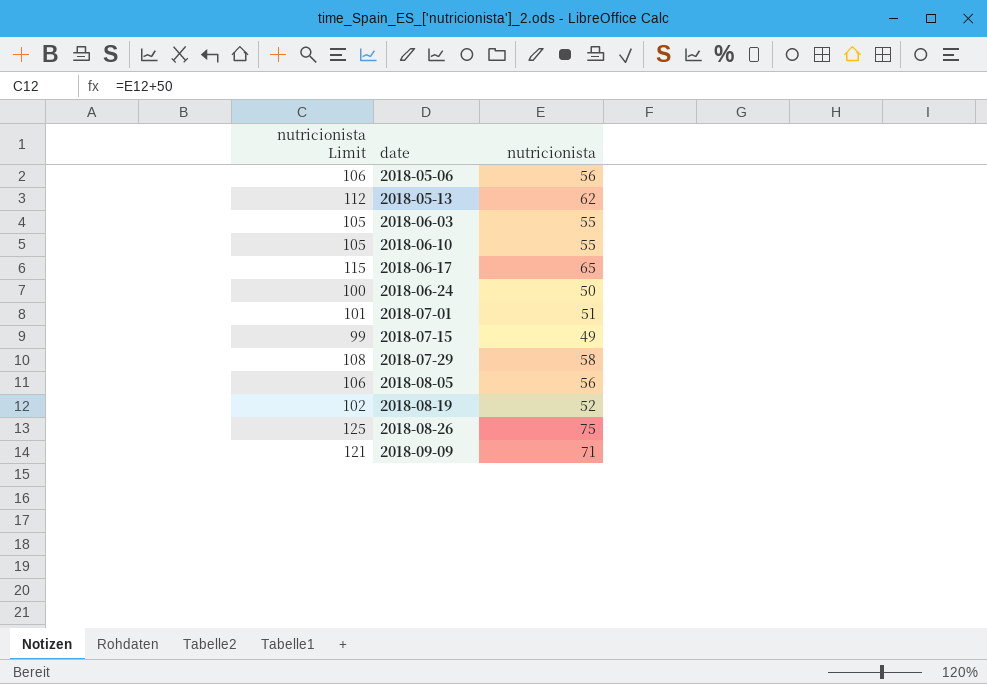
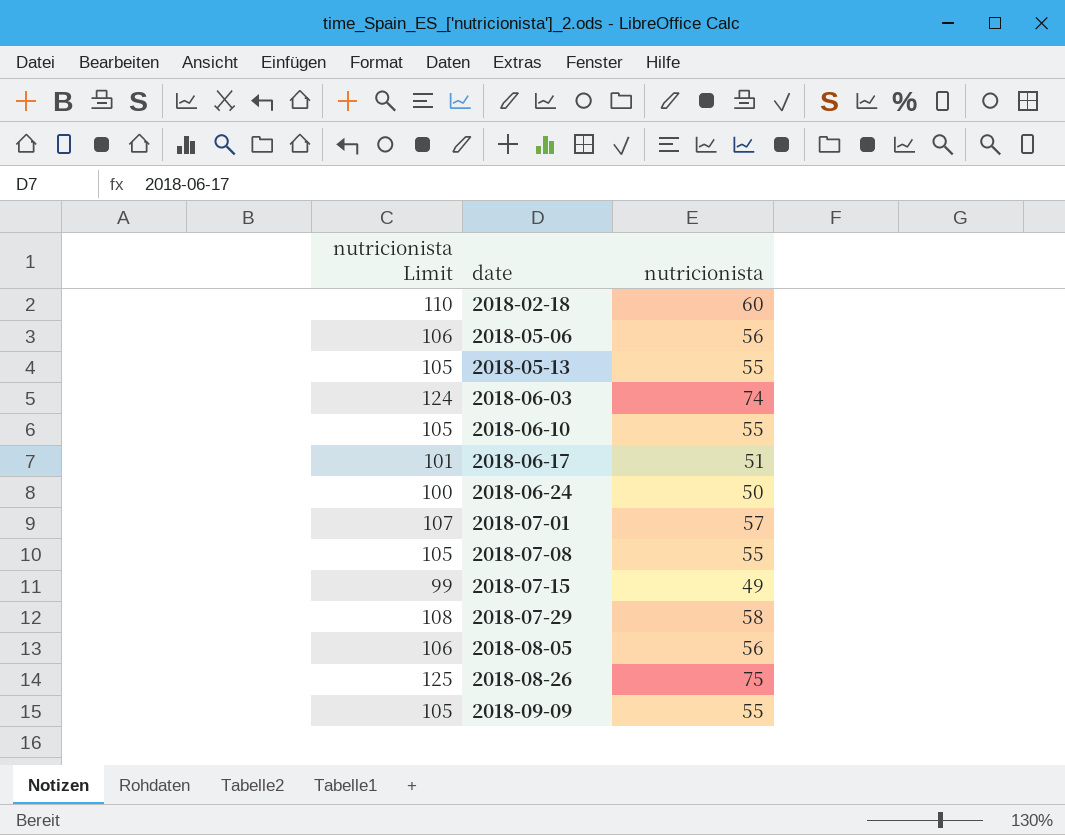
row 2018-08-19: 102 | 52 -> none
row 2018-02-18: none -> 110 | 60
2018-05-13 | nutricionista Limit: 112 -> 105
2018-05-13 | nutricionista: 62 -> 55
2018-06-03 | nutricionista Limit: 105 -> 124
2018-06-03 | nutricionista: 55 -> 74
2018-06-17 | nutricionista Limit: 115 -> 101
2018-06-17 | nutricionista: 65 -> 51
2018-07-01 | nutricionista Limit: 101 -> 107
2018-07-01 | nutricionista: 51 -> 57
row 2018-07-08: none -> 105 | 55
2018-09-09 | nutricionista Limit: 121 -> 105
2018-09-09 | nutricionista: 71 -> 55

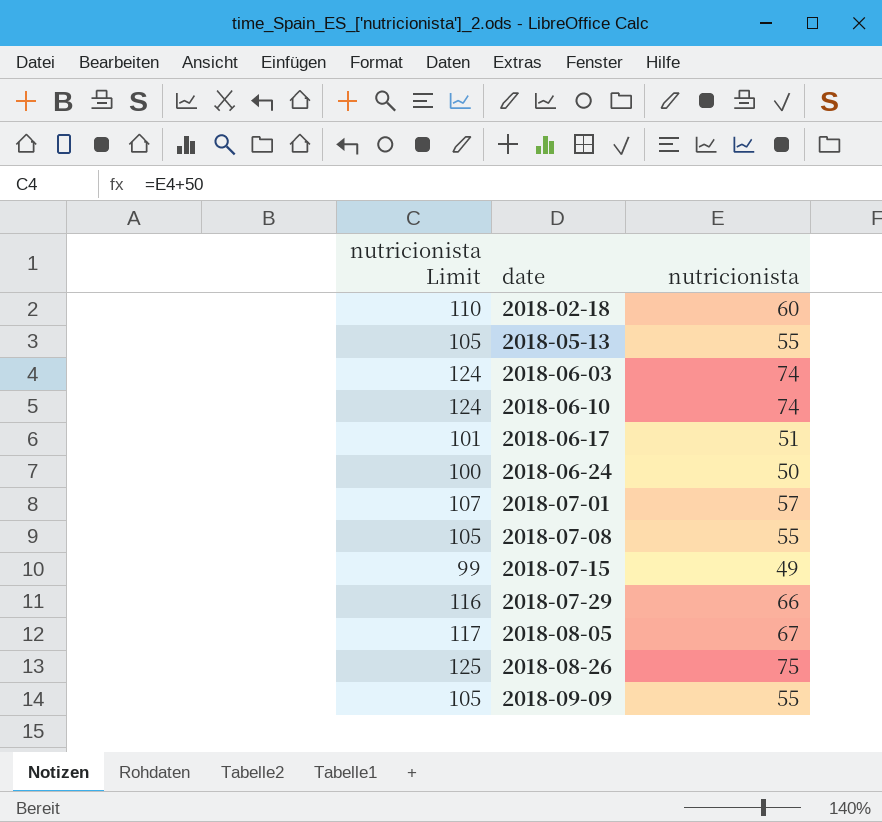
row 2018-05-06: 106 | 56 -> none
2018-06-10 | nutricionista Limit: 105 -> 124
2018-06-10 | nutricionista: 55 -> 74
2018-07-29 | nutricionista Limit: 108 -> 116
2018-07-29 | nutricionista: 58 -> 66
2018-08-05 | nutricionista Limit: 106 -> 117
2018-08-05 | nutricionista: 56 -> 67

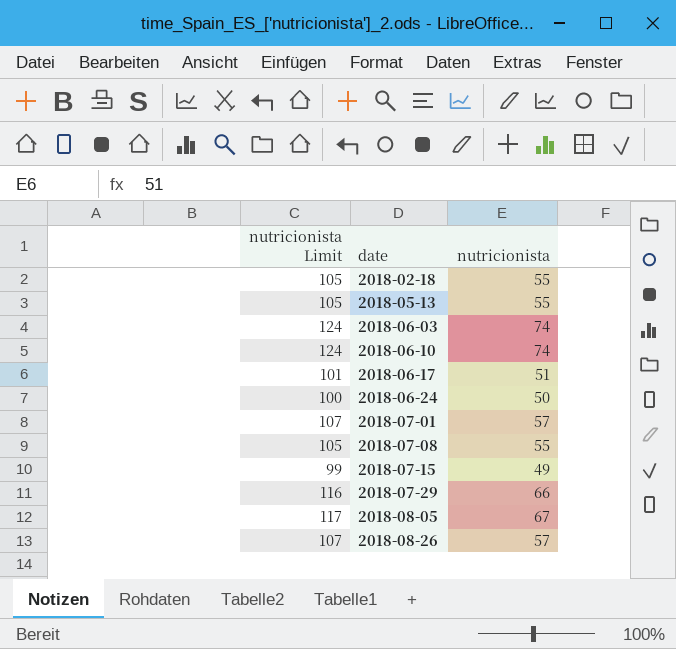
row 2018-09-09: 105 | 55 -> none
2018-02-18 | nutricionista Limit: 110 -> 105
2018-02-18 | nutricionista: 60 -> 55
2018-08-26 | nutricionista Limit: 125 -> 107
2018-08-26 | nutricionista: 75 -> 57

